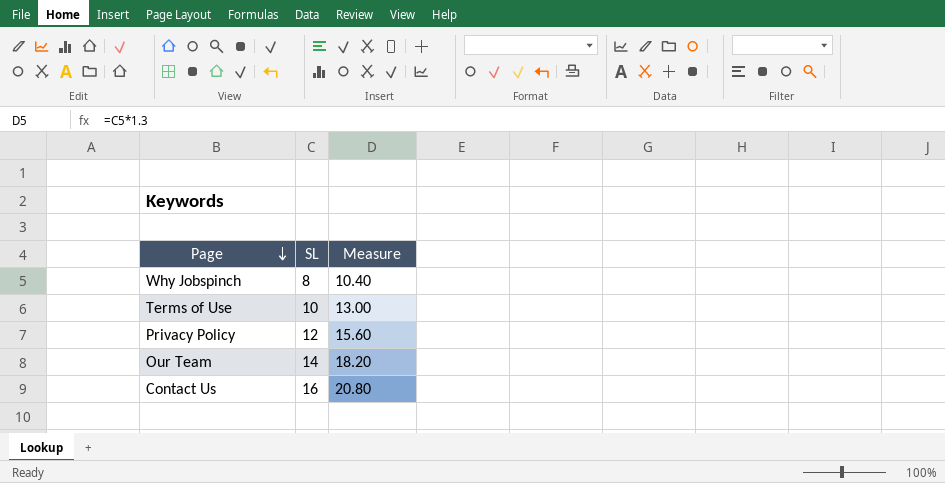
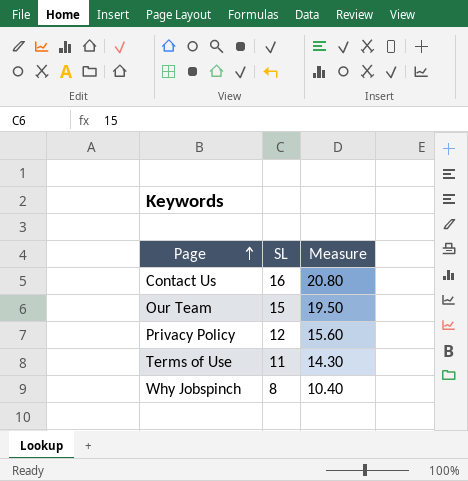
row order: Page descending -> Page ascending
Our Team | SL: 14 -> 15
Our Team | Measure: 18.20 -> 19.50
Terms of Use | SL: 10 -> 11
Terms of Use | Measure: 13.00 -> 14.30

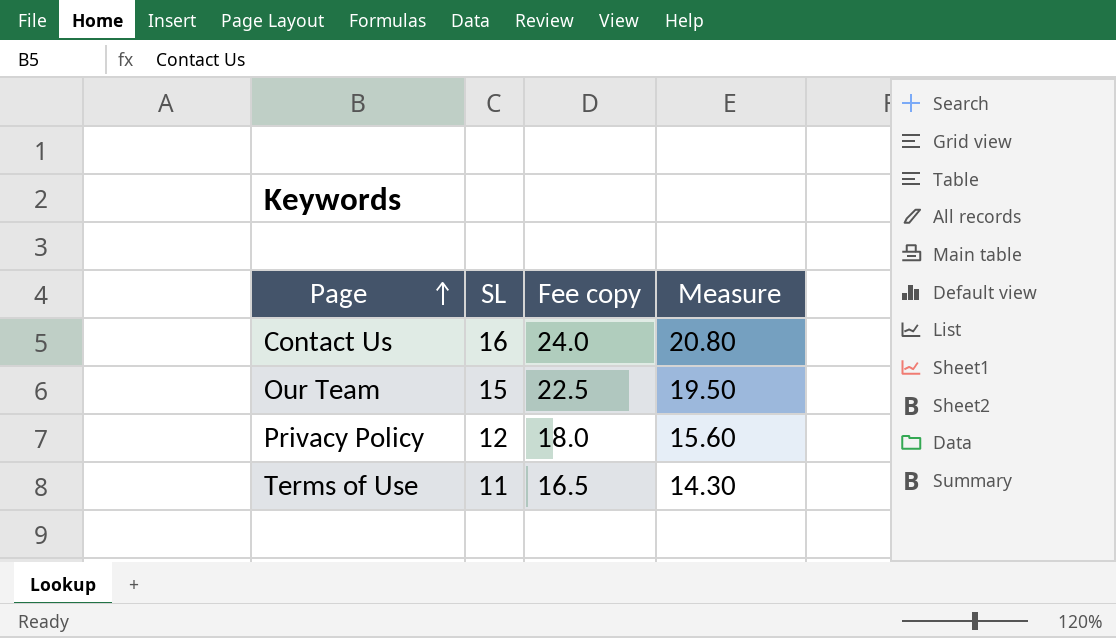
column Fee copy | formula: none -> [SL] * 1.5
row Why Jobspinch: 8 | 10.40 -> none

